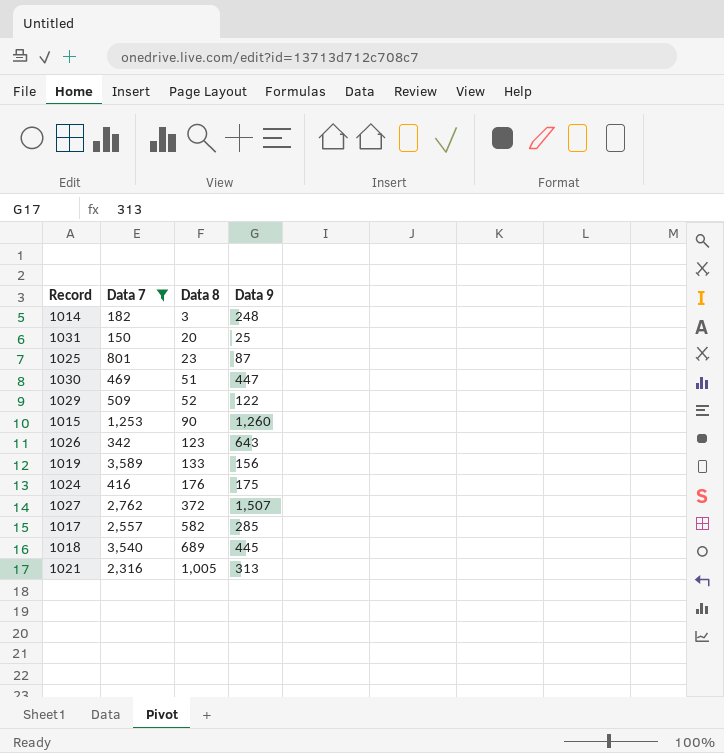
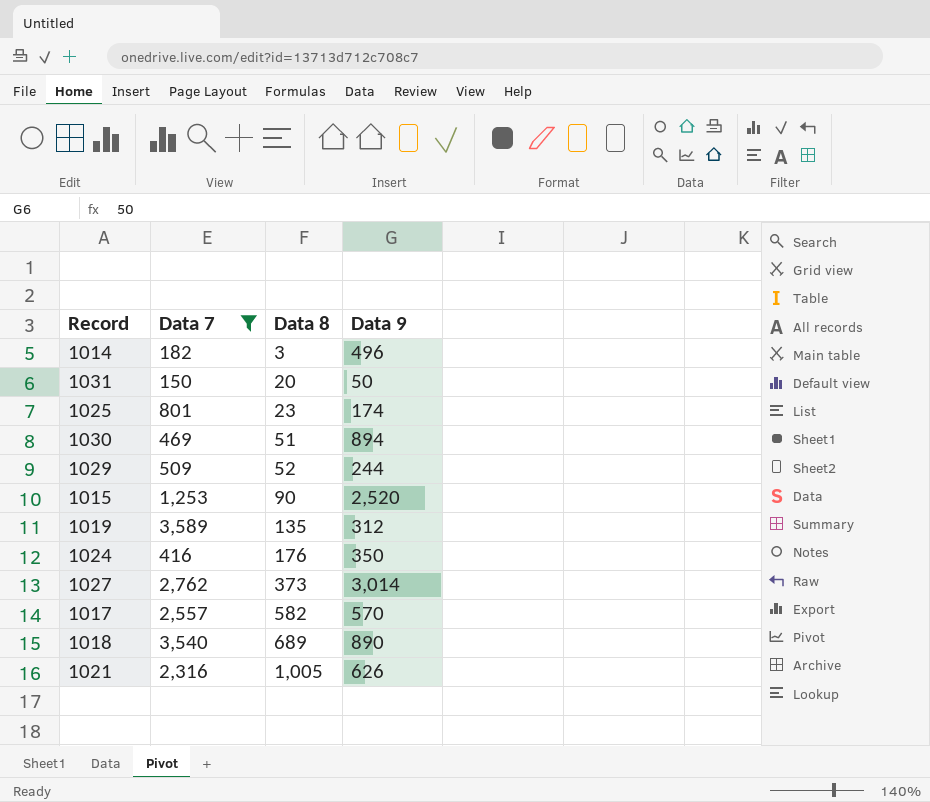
row 1026: 342 | 123 | 643 -> none
1014 | Data 9: 248 -> 496
1031 | Data 9: 25 -> 50
1025 | Data 9: 87 -> 174
1030 | Data 9: 447 -> 894
1029 | Data 9: 122 -> 244
1015 | Data 9: 1,260 -> 2,520
1019 | Data 8: 133 -> 135
1019 | Data 9: 156 -> 312
1024 | Data 9: 175 -> 350
1027 | Data 8: 372 -> 373
1027 | Data 9: 1,507 -> 3,014
1017 | Data 9: 285 -> 570
1018 | Data 9: 445 -> 890
1021 | Data 9: 313 -> 626

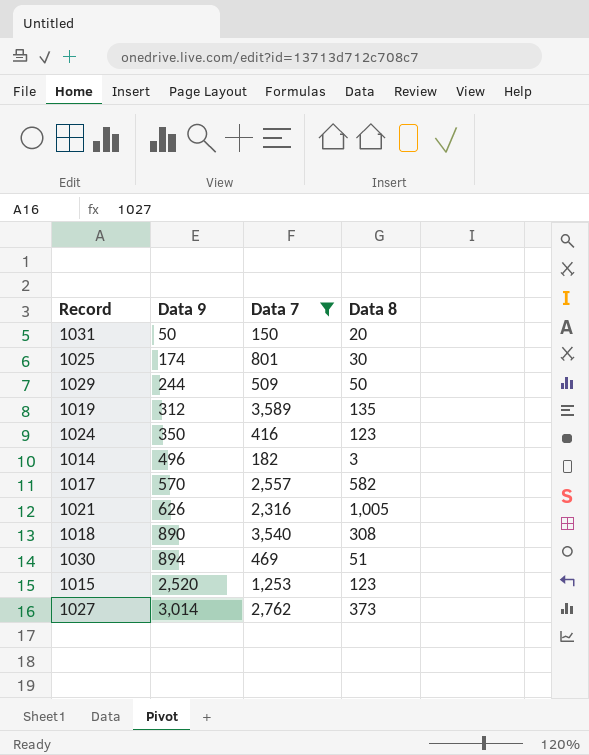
row order: Data 8 ascending -> Data 9 ascending
column Data 9 | position: 4 -> 2
1025 | Data 8: 23 -> 30
1029 | Data 8: 52 -> 50
1024 | Data 8: 176 -> 123
1018 | Data 8: 689 -> 308
1015 | Data 8: 90 -> 123

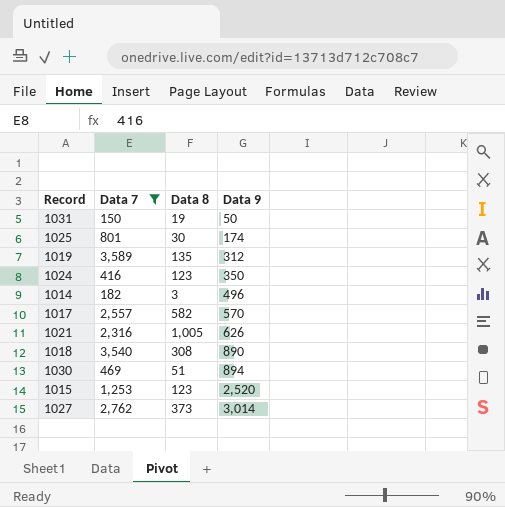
column Data 9 | position: 2 -> 4
row 1029: 244 | 509 | 50 -> none
1031 | Data 8: 20 -> 19

